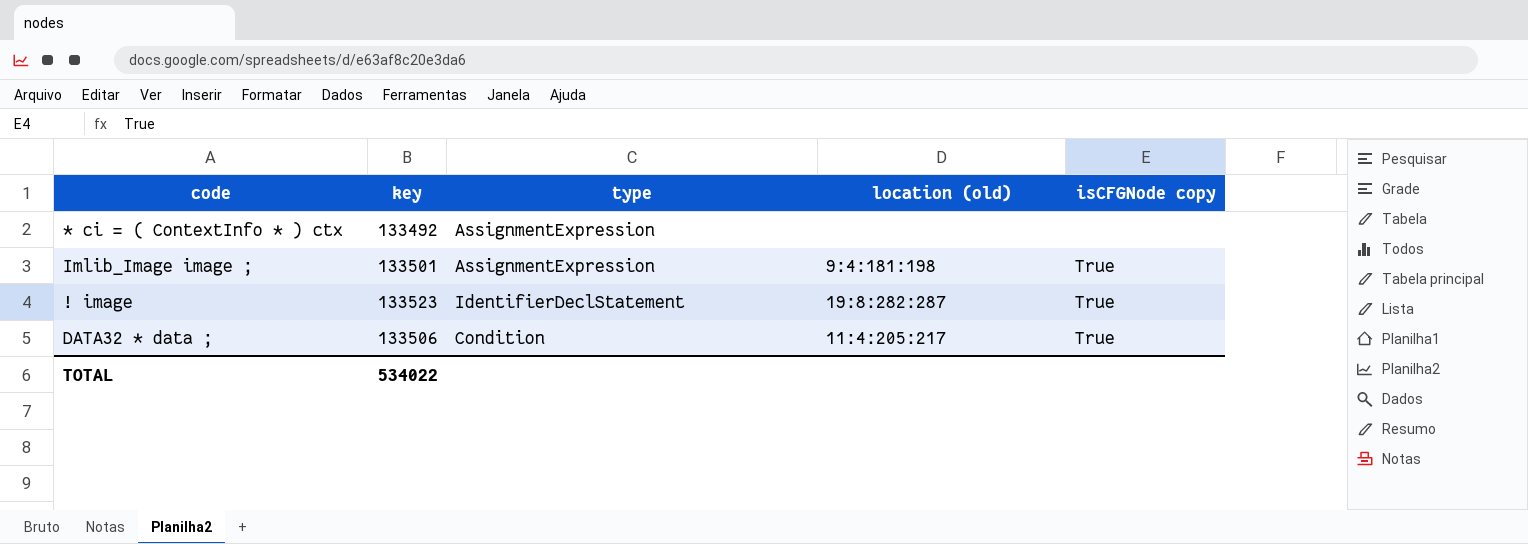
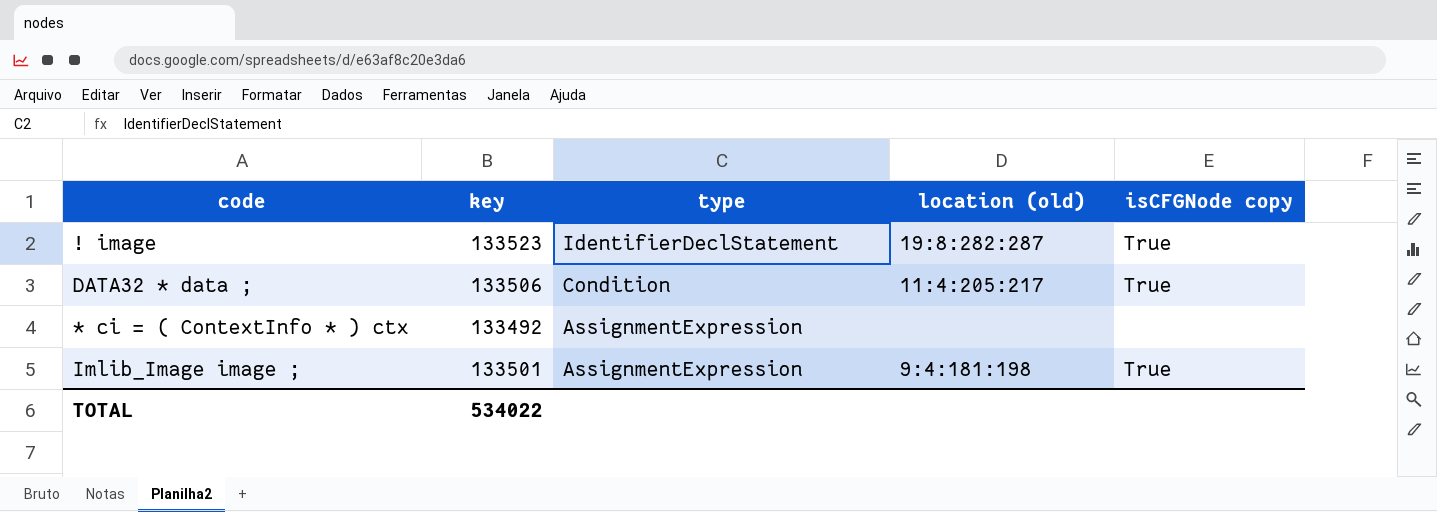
row order: none -> type descending

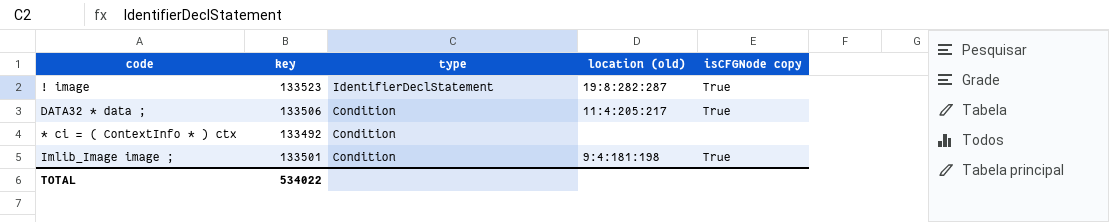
* ci = ( ContextInfo * ) ctx | type: AssignmentExpression -> Condition
Imlib_Image image ; | type: AssignmentExpression -> Condition

